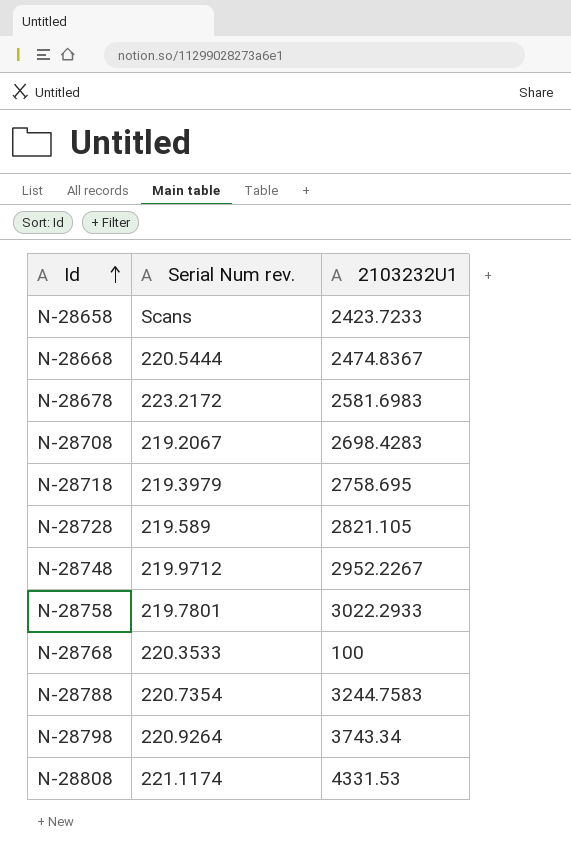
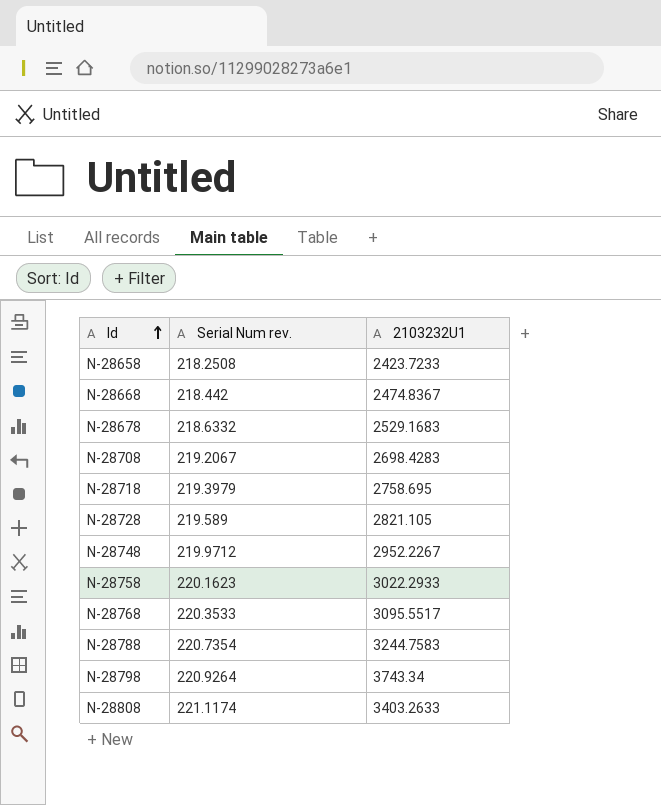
N-28658 | Serial Num rev.: Scans -> 218.2508
N-28668 | Serial Num rev.: 220.5444 -> 218.442
N-28678 | Serial Num rev.: 223.2172 -> 218.6332
N-28678 | 2103232U1: 2581.6983 -> 2529.1683
N-28758 | Serial Num rev.: 219.7801 -> 220.1623
N-28768 | 2103232U1: 100 -> 3095.5517
N-28808 | 2103232U1: 4331.53 -> 3403.2633

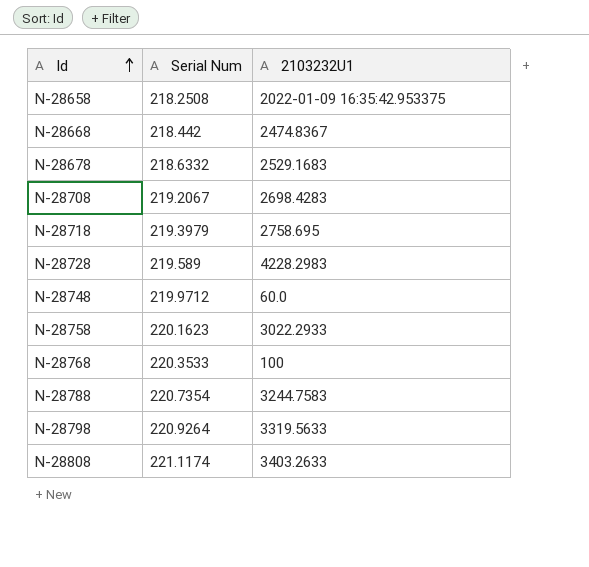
column name: Serial Num rev. -> Serial Num
N-28658 | 2103232U1: 2423.7233 -> 2022-01-09 16:35:42.953375
N-28728 | 2103232U1: 2821.105 -> 4228.2983
N-28748 | 2103232U1: 2952.2267 -> 60.0
N-28768 | 2103232U1: 3095.5517 -> 100
N-28798 | 2103232U1: 3743.34 -> 3319.5633

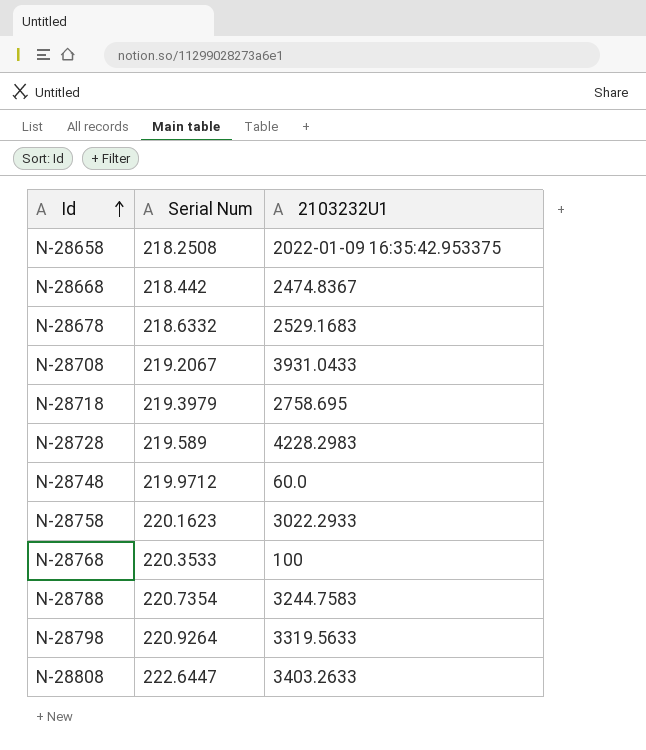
N-28708 | 2103232U1: 2698.4283 -> 3931.0433
N-28808 | Serial Num: 221.1174 -> 222.6447

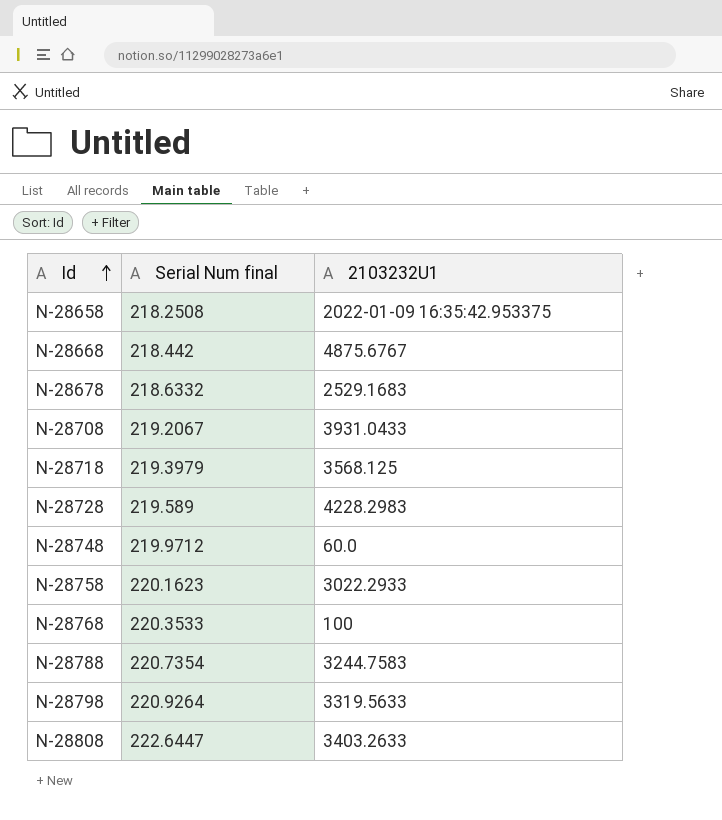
column name: Serial Num -> Serial Num final
N-28668 | 2103232U1: 2474.8367 -> 4875.6767
N-28718 | 2103232U1: 2758.695 -> 3568.125

